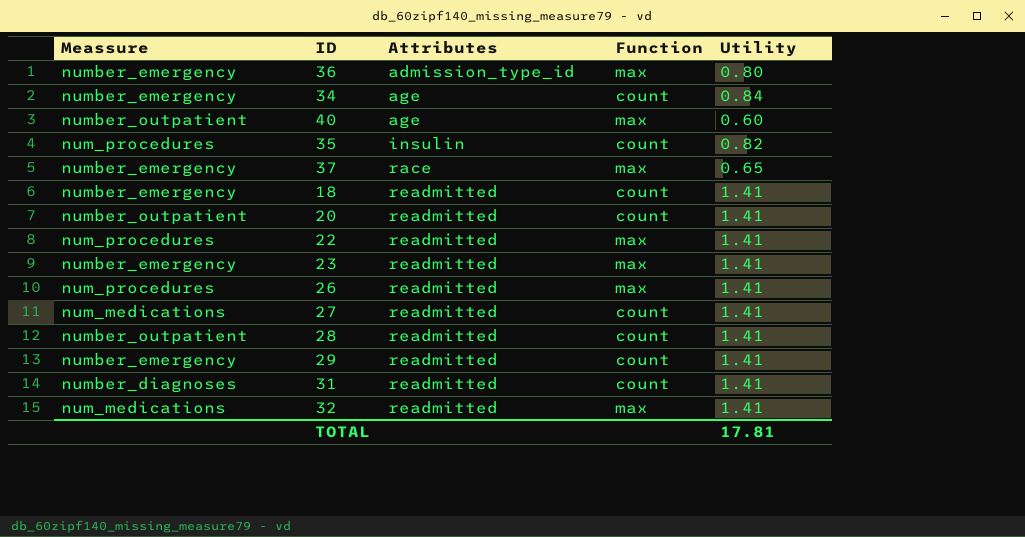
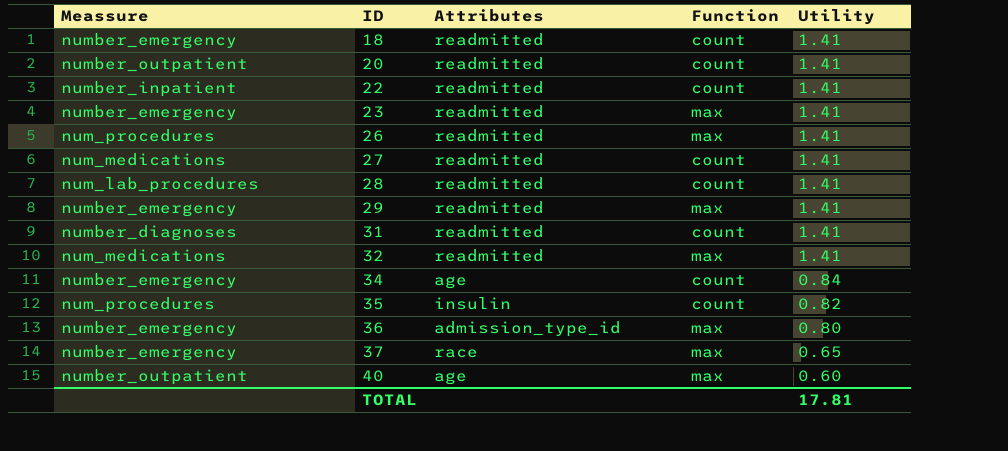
row order: Attributes ascending -> ID ascending
22 | Meassure: num_procedures -> number_inpatient
22 | Function: max -> count
28 | Meassure: number_outpatient -> num_lab_procedures
29 | Function: count -> max

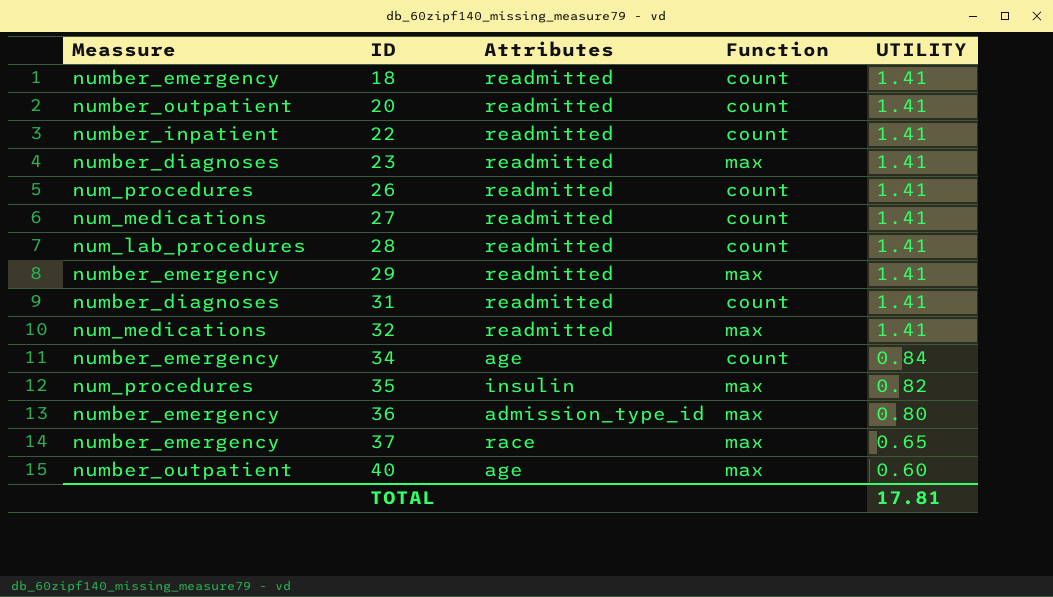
column name: Utility -> UTILITY
23 | Meassure: number_emergency -> number_diagnoses
26 | Function: max -> count
35 | Function: count -> max

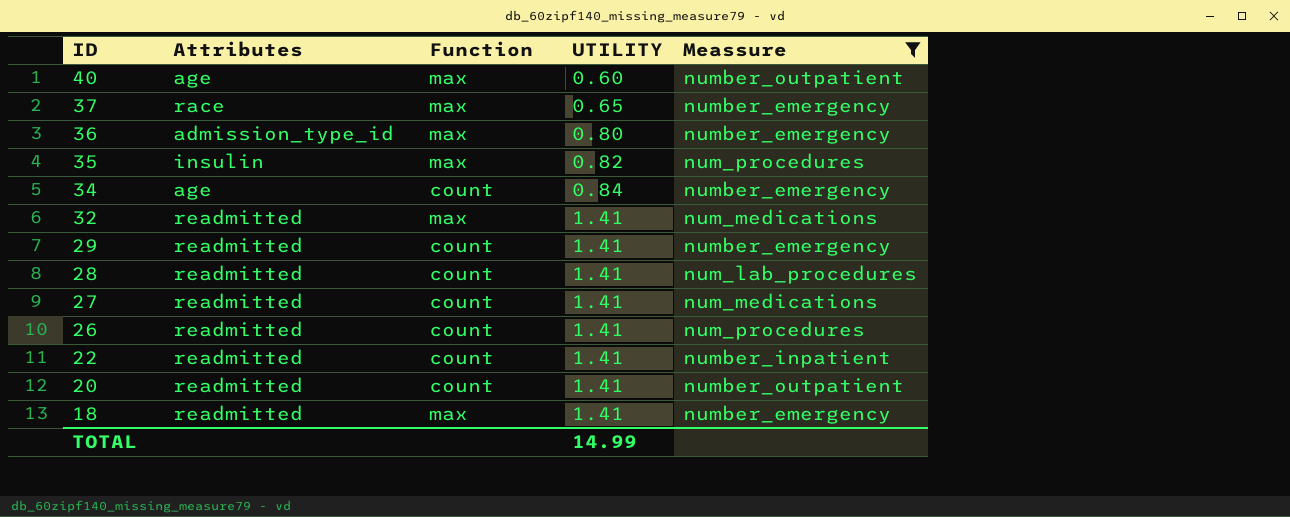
filter: none -> Meassure != number_diagnoses
row order: ID ascending -> ID descending
column Meassure | position: 1 -> 5
29 | Function: max -> count
18 | Function: count -> max
TOTAL | UTILITY: 17.81 -> 14.99

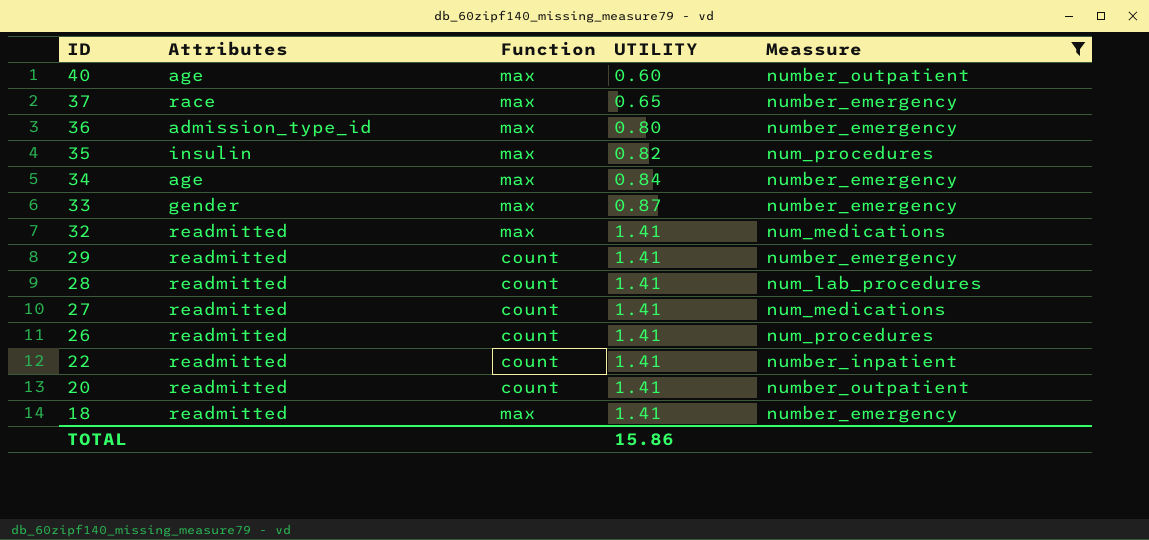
34 | Function: count -> max
row 33: none -> gender | max | 0.87 | number_emergency
TOTAL | UTILITY: 14.99 -> 15.86

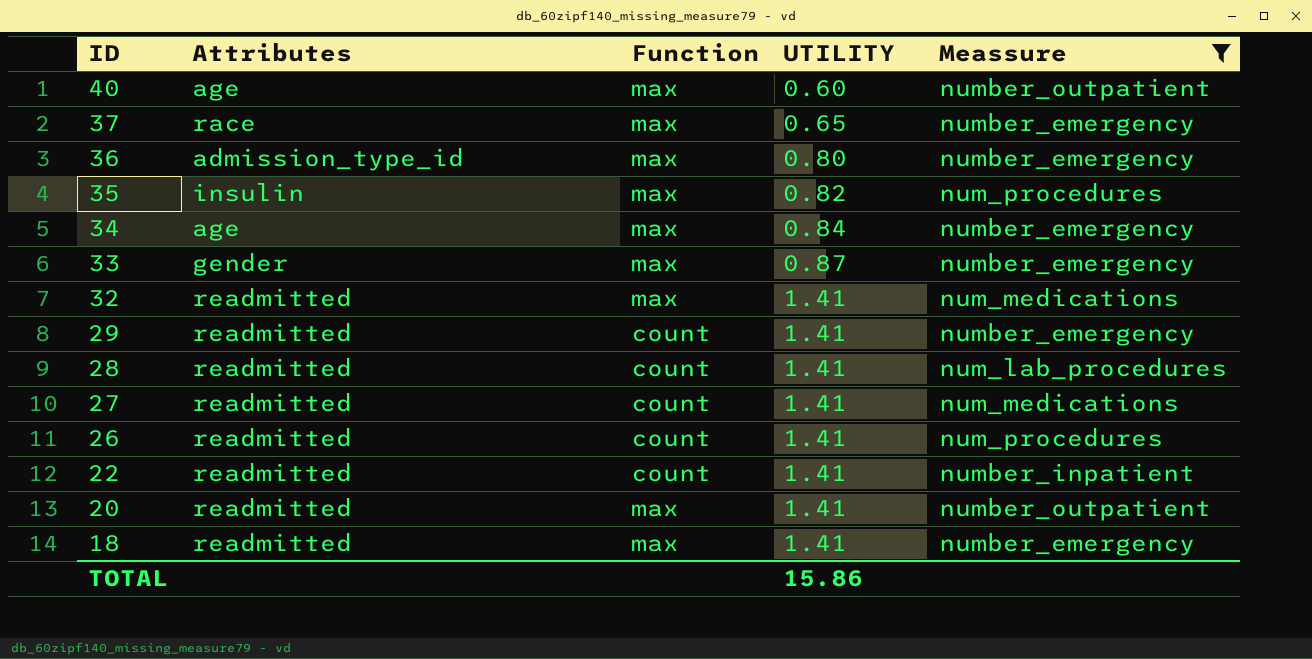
20 | Function: count -> max

